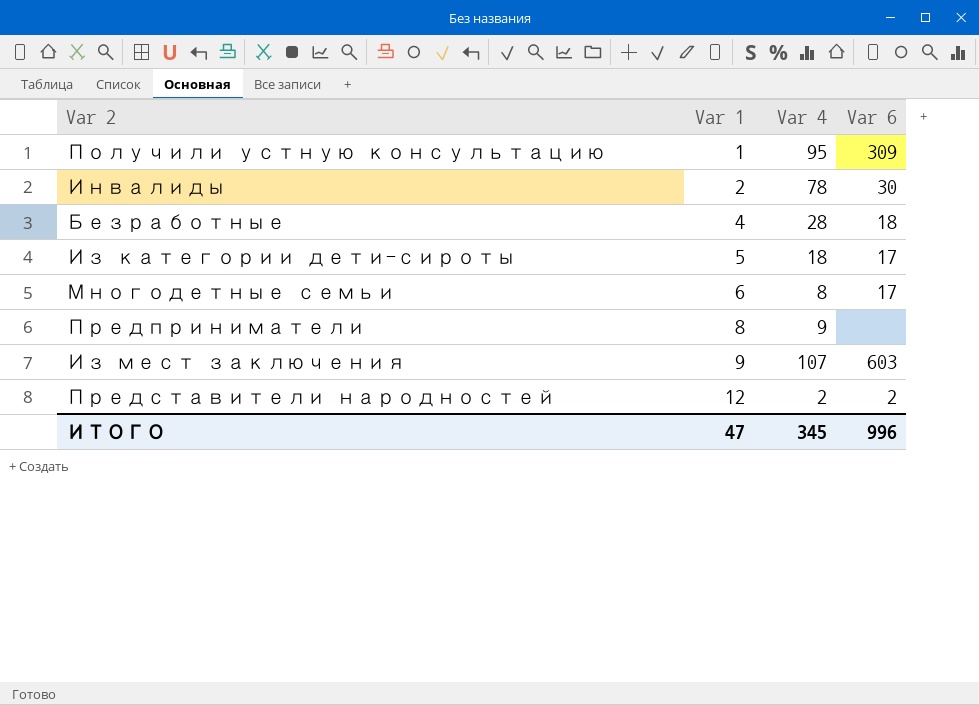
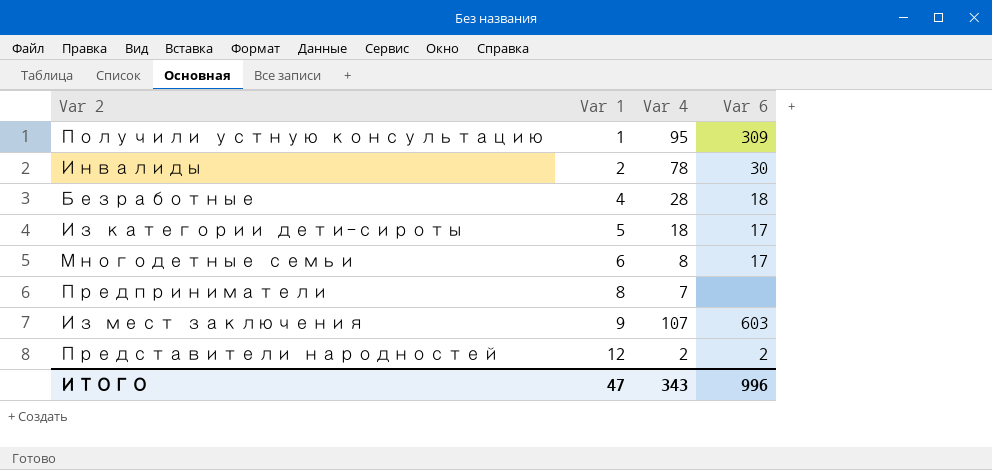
Предприниматели | Var 4: 9 -> 7
ИТОГО | Var 4: 345 -> 343

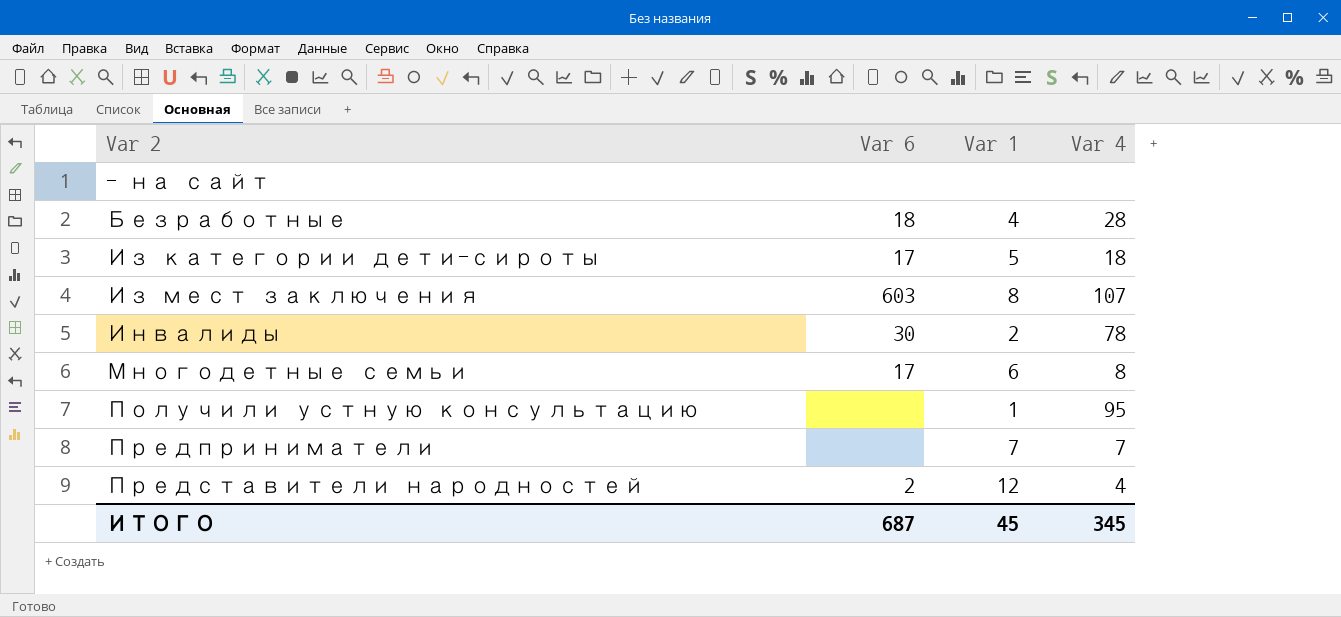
row order: Var 1 ascending -> Var 2 ascending
column Var 6 | position: 4 -> 2
row - на сайт: none -> none | none | none
Из мест заключения | Var 1: 9 -> 8
Получили устную консультацию | Var 6: 309 -> none
Предприниматели | Var 1: 8 -> 7
Представители народностей | Var 4: 2 -> 4
ИТОГО | Var 6: 996 -> 687
ИТОГО | Var 1: 47 -> 45
ИТОГО | Var 4: 343 -> 345

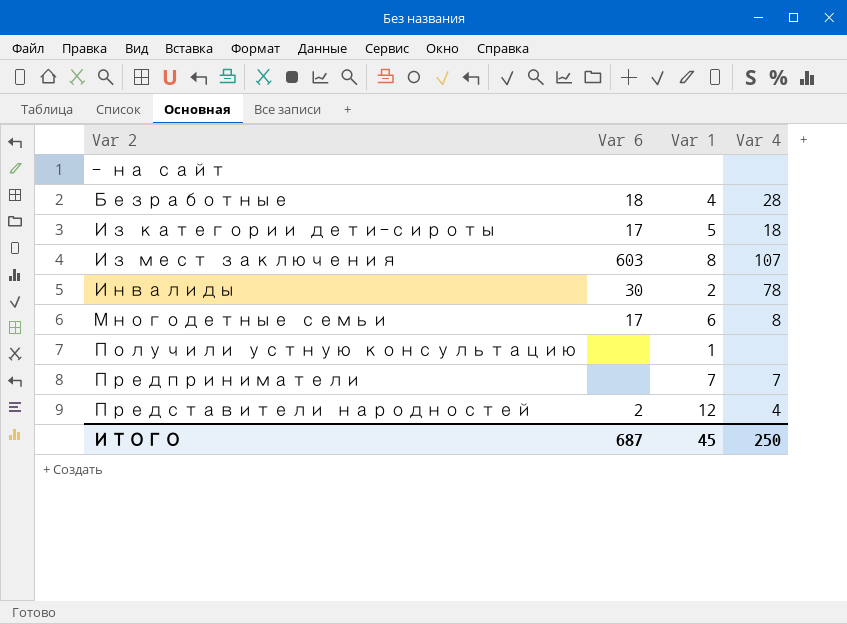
Получили устную консультацию | Var 4: 95 -> none
ИТОГО | Var 4: 345 -> 250

